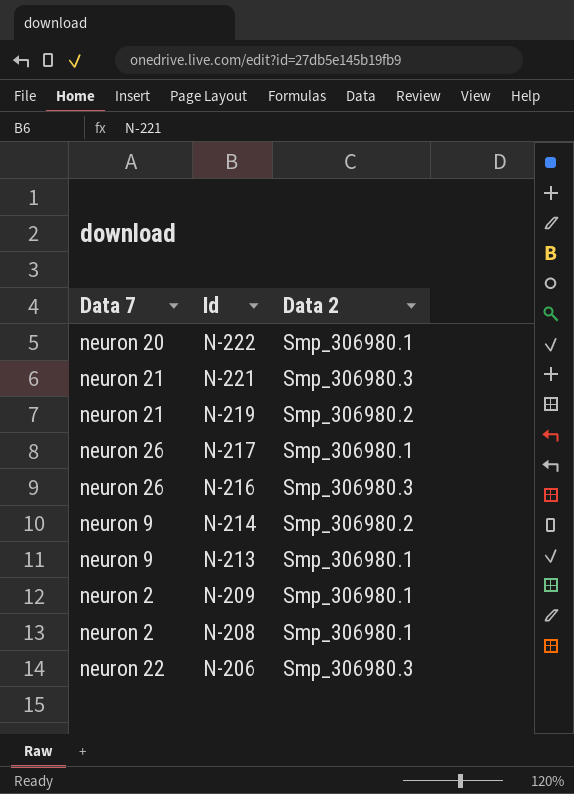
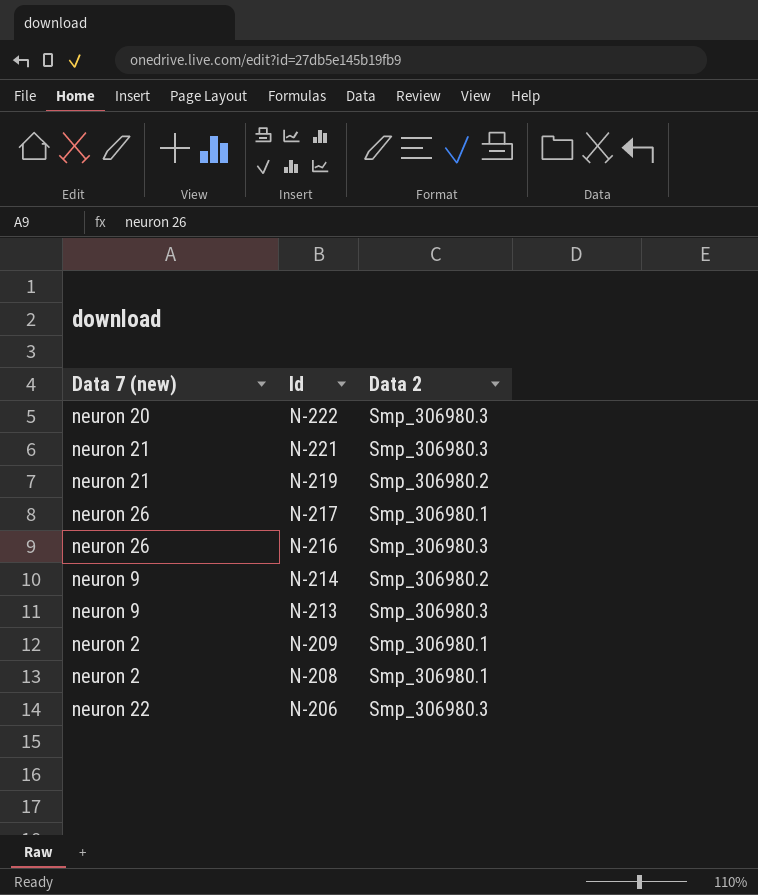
column name: Data 7 -> Data 7 (new)
N-222 | Data 2: Smp_306980.1 -> Smp_306980.3
N-213 | Data 2: Smp_306980.1 -> Smp_306980.3

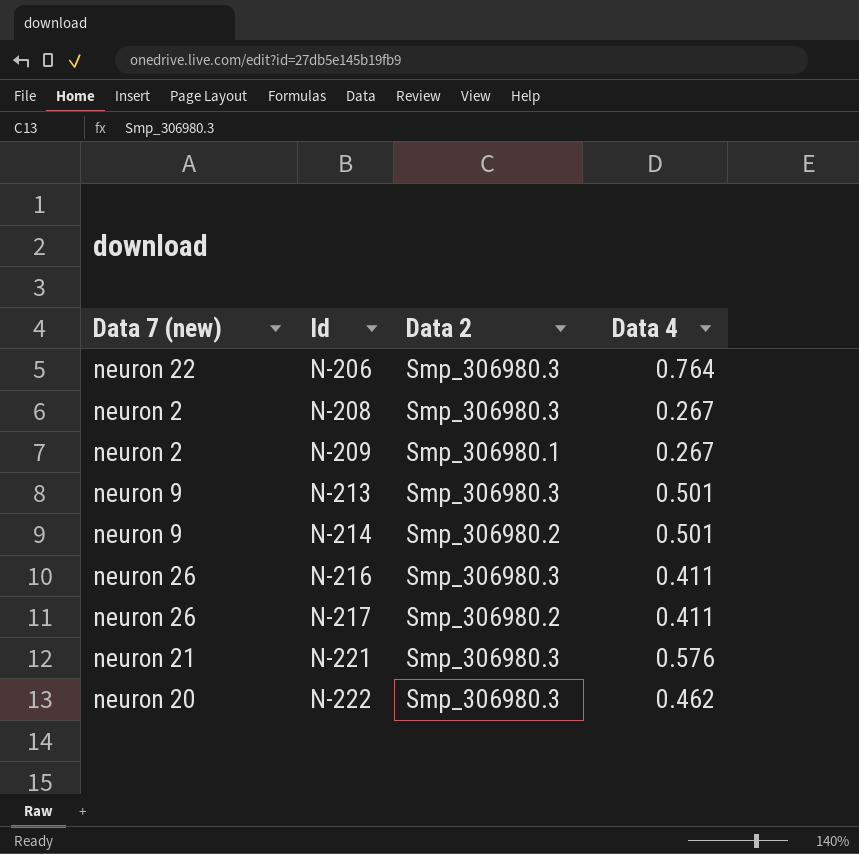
row order: Id descending -> Id ascending
column Data 4 | position: none -> 4
row N-219: neuron 21 | Smp_306980.2 -> none
N-208 | Data 2: Smp_306980.1 -> Smp_306980.3
N-217 | Data 2: Smp_306980.1 -> Smp_306980.2

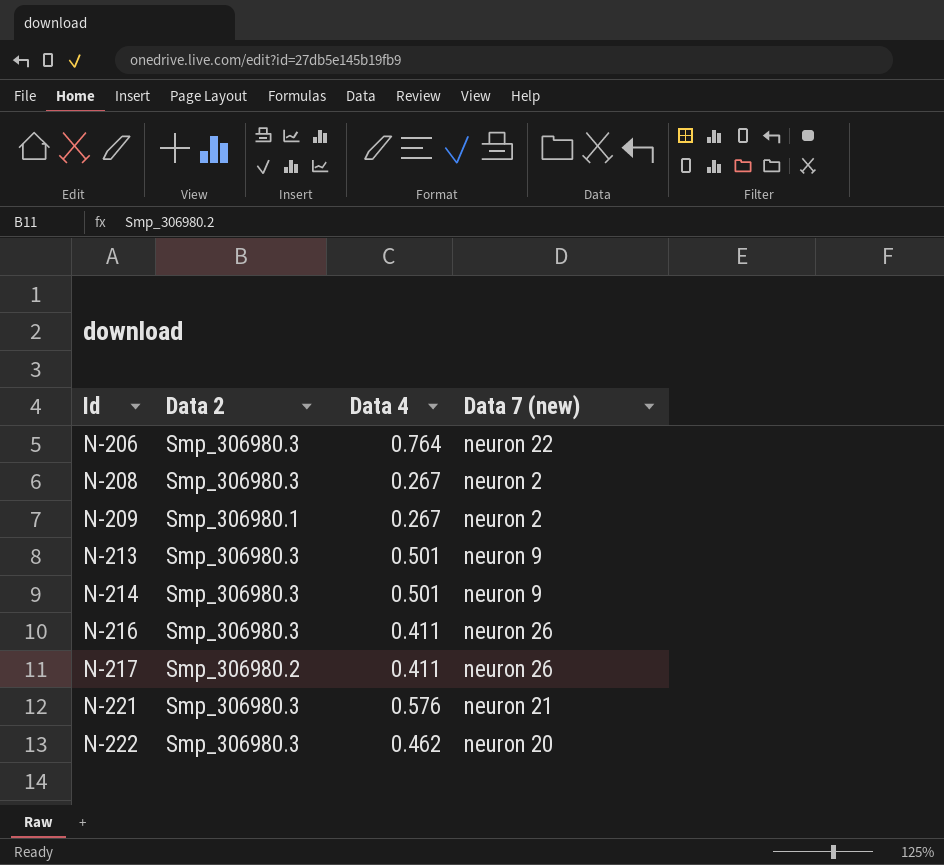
column Data 7 (new) | position: 1 -> 4
N-214 | Data 2: Smp_306980.2 -> Smp_306980.3

